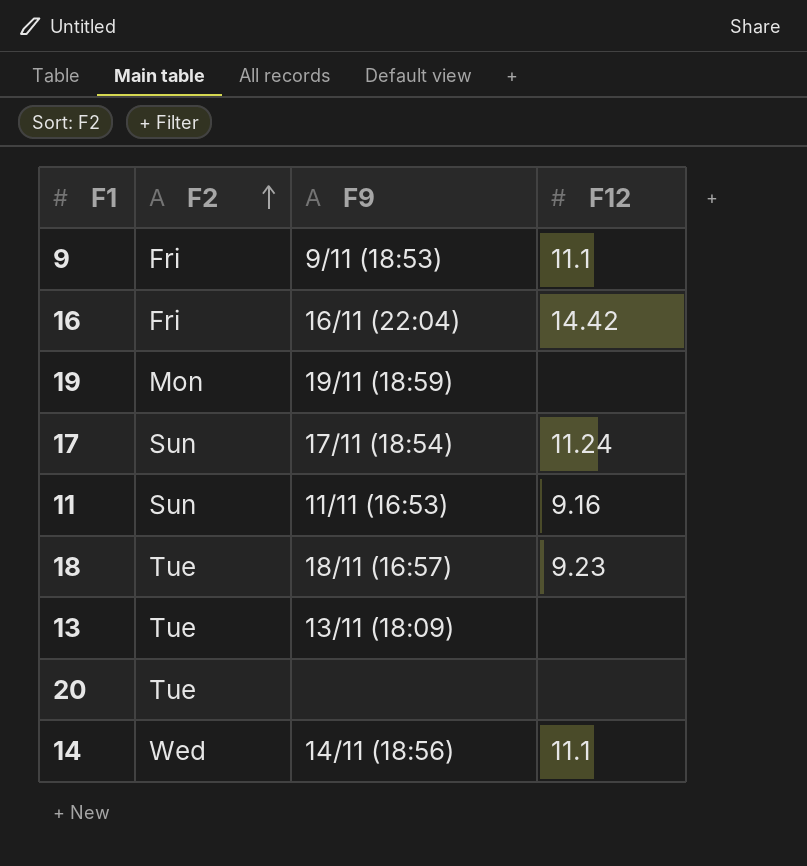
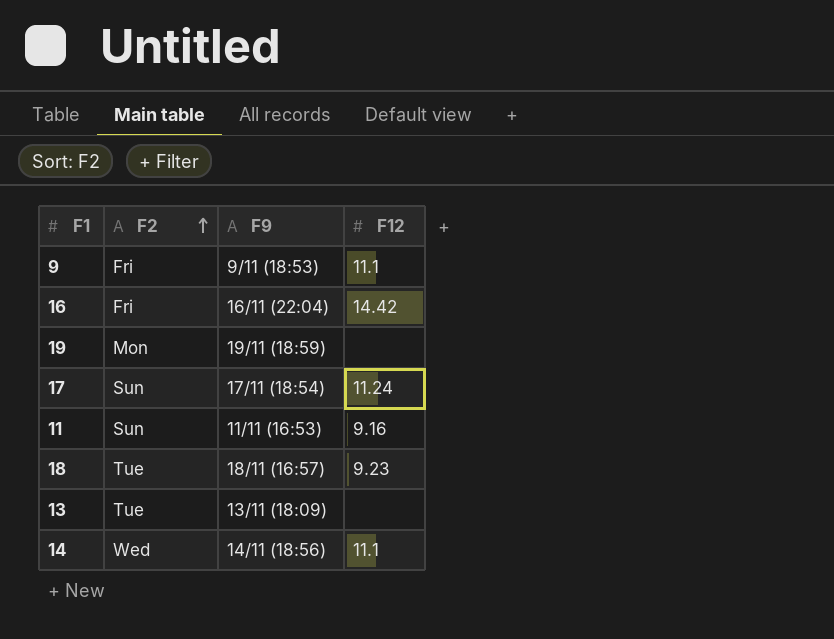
row 20: Tue | none | none -> none

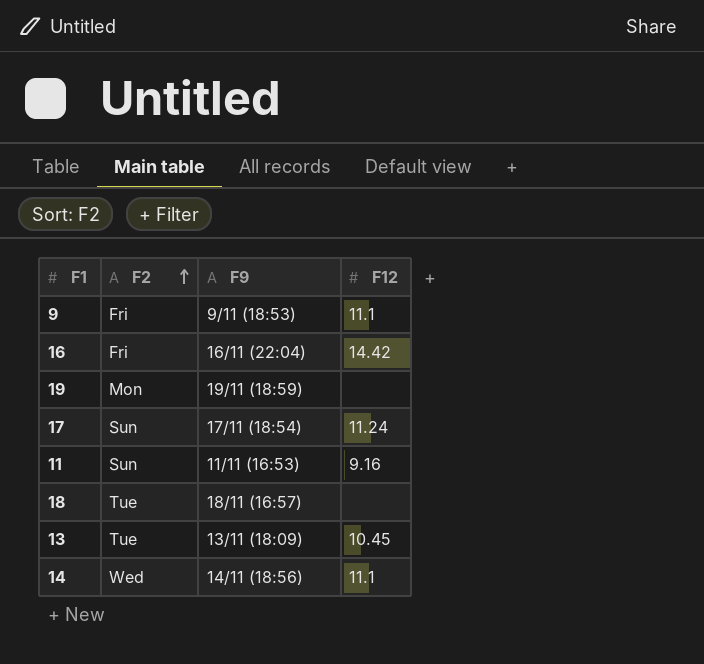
18 | F12: 9.23 -> none
13 | F12: none -> 10.45

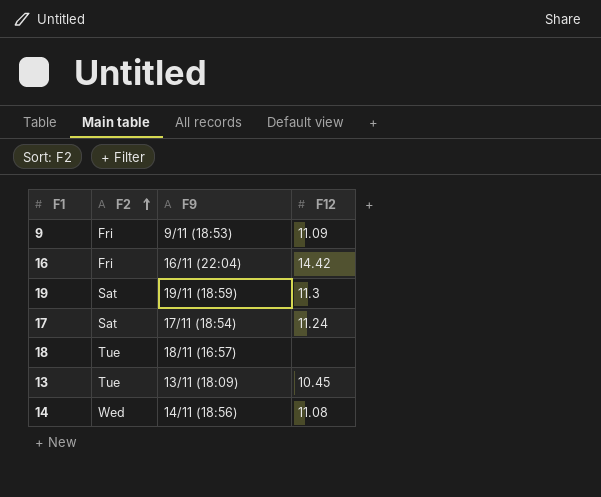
row 11: Sun | 11/11 (16:53) | 9.16 -> none
9 | F12: 11.1 -> 11.09
19 | F2: Mon -> Sat
19 | F12: none -> 11.3
17 | F2: Sun -> Sat
14 | F12: 11.1 -> 11.08

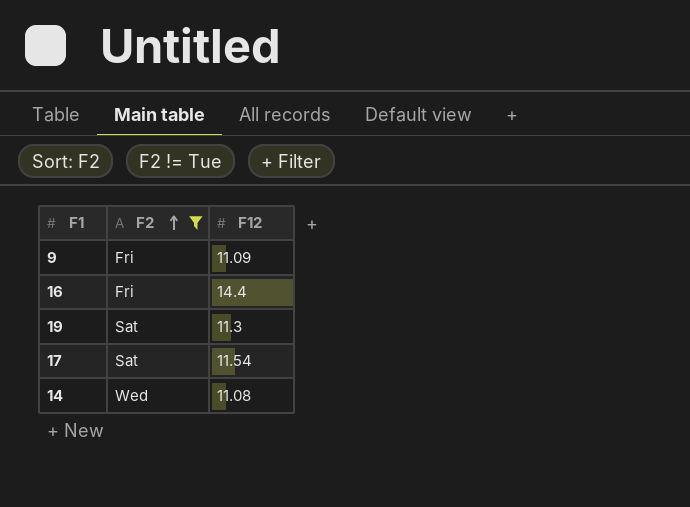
filter: none -> F2 != Tue
column F9 | position: 3 -> none
16 | F12: 14.42 -> 14.4
17 | F12: 11.24 -> 11.54

